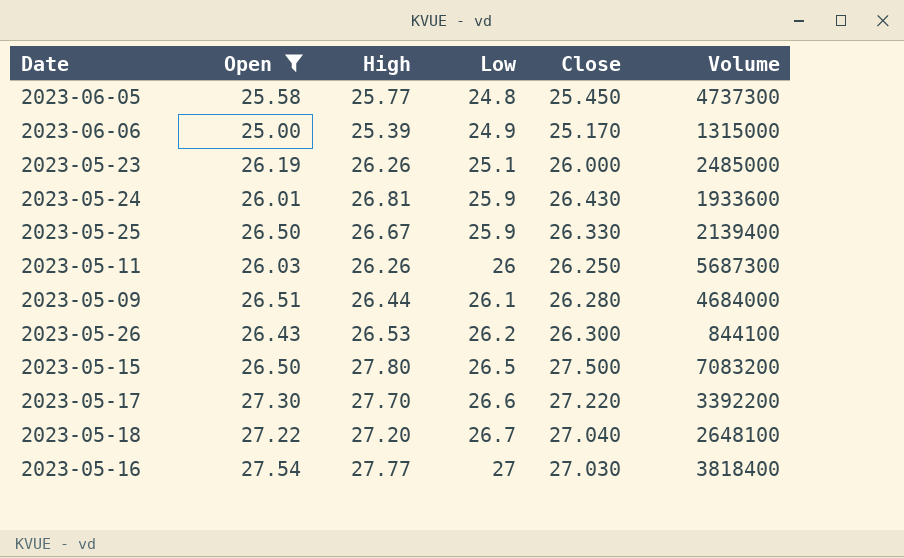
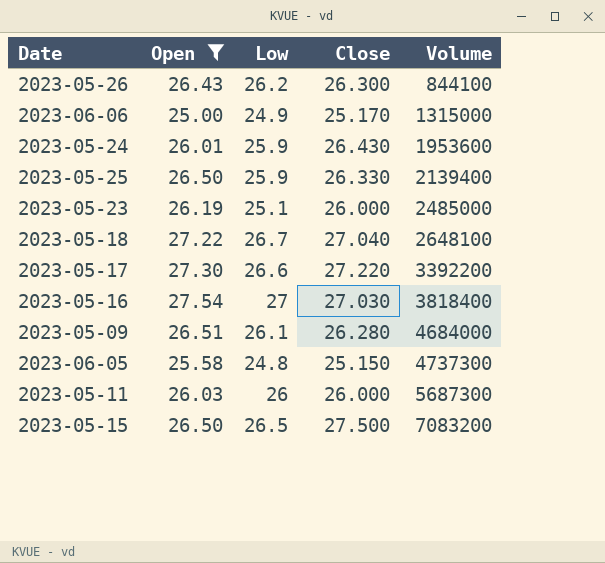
row order: Low ascending -> Volume ascending
column High | position: 3 -> none
2023-05-24 | Volume: 1933600 -> 1953600
2023-06-05 | Close: 25.450 -> 25.150
2023-05-11 | Close: 26.250 -> 26.000

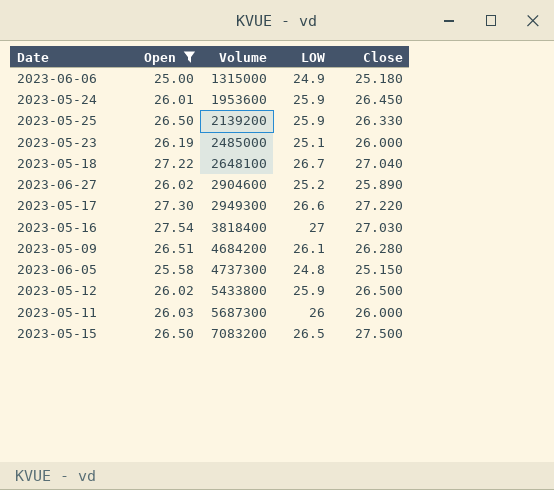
column Volume | position: 5 -> 3
column name: Low -> LOW
row 2023-05-26: 26.43 | 26.2 | 26.300 | 844100 -> none
2023-06-06 | Close: 25.170 -> 25.180
2023-05-24 | Close: 26.430 -> 26.450
2023-05-25 | Volume: 2139400 -> 2139200
row 2023-06-27: none -> 26.02 | 2904600 | 25.2 | 25.890
2023-05-17 | Volume: 3392200 -> 2949300
2023-05-09 | Volume: 4684000 -> 4684200
row 2023-05-12: none -> 26.02 | 5433800 | 25.9 | 26.500

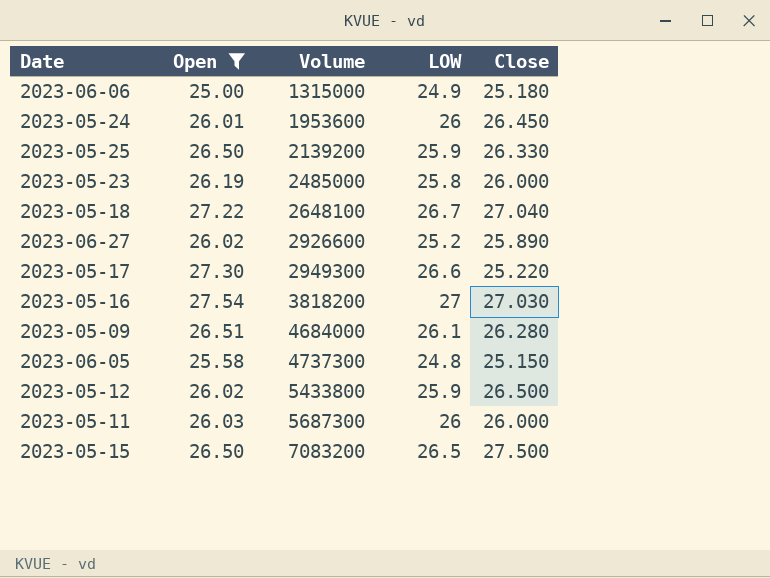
2023-05-24 | LOW: 25.9 -> 26
2023-05-23 | LOW: 25.1 -> 25.8
2023-06-27 | Volume: 2904600 -> 2926600
2023-05-17 | Close: 27.220 -> 25.220
2023-05-16 | Volume: 3818400 -> 3818200
2023-05-09 | Volume: 4684200 -> 4684000

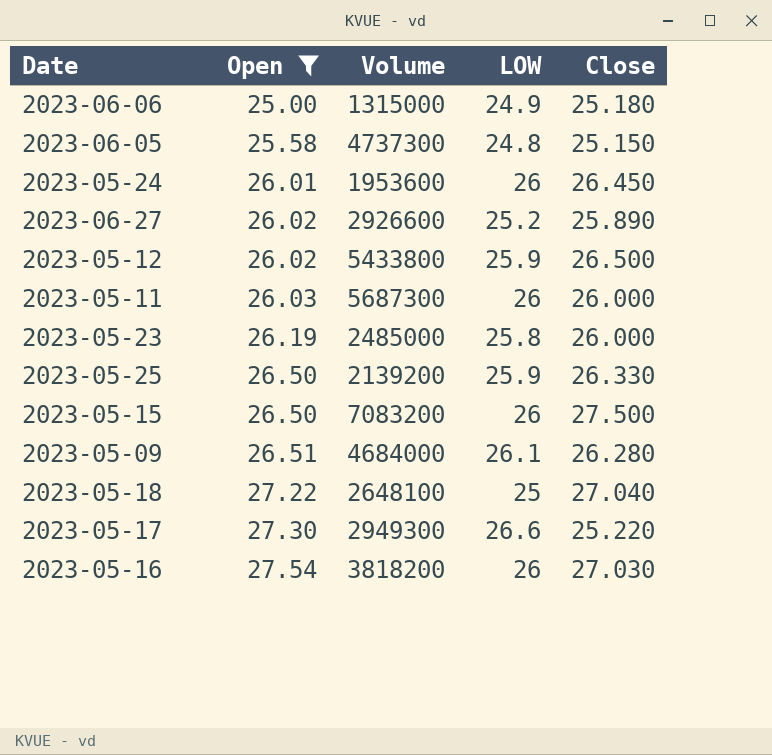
row order: Volume ascending -> Open ascending
2023-05-15 | LOW: 26.5 -> 26
2023-05-18 | LOW: 26.7 -> 25
2023-05-16 | LOW: 27 -> 26

